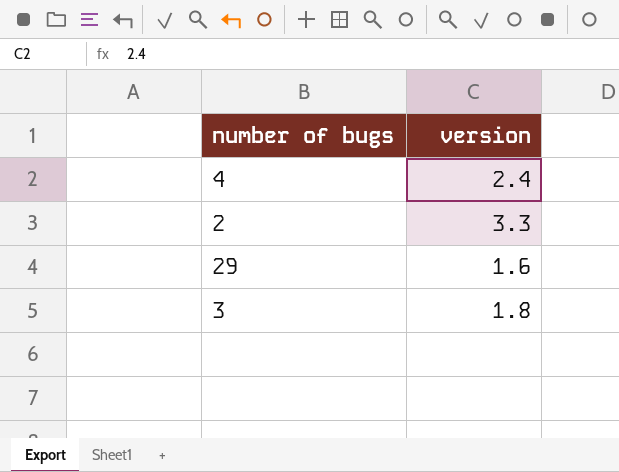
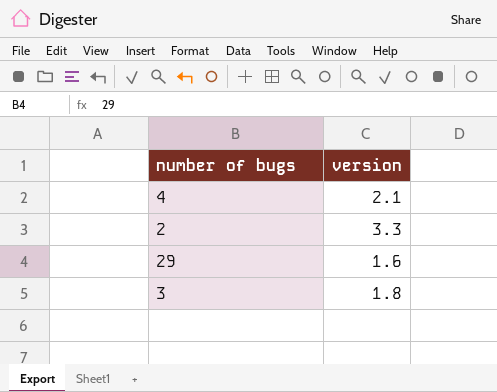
4 | version: 2.4 -> 2.1

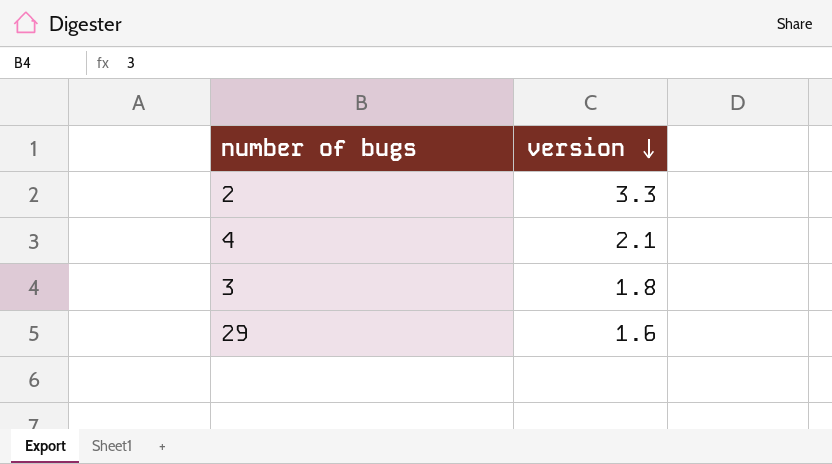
row order: none -> version descending

